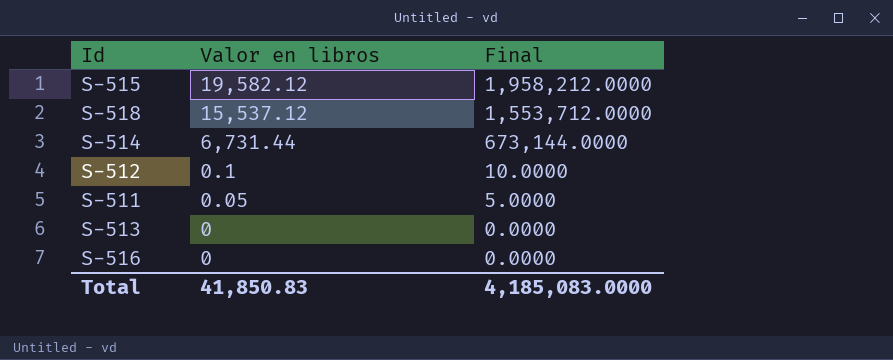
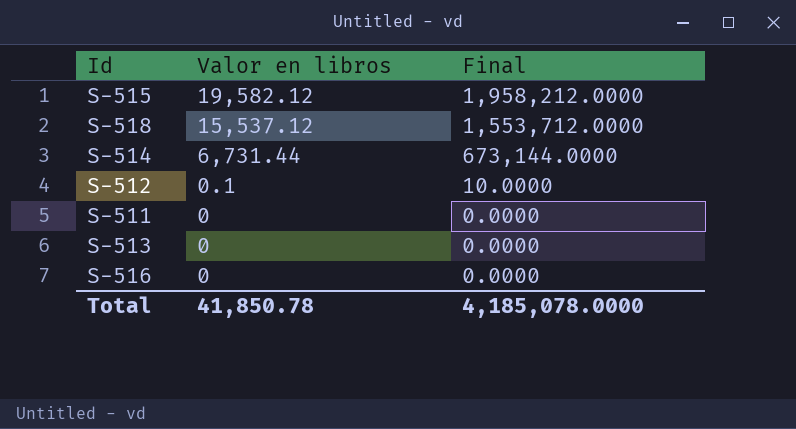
S-511 | Valor en libros: 0.05 -> 0
S-511 | Final: 5.0000 -> 0.0000
Total | Valor en libros: 41,850.83 -> 41,850.78
Total | Final: 4,185,083.0000 -> 4,185,078.0000

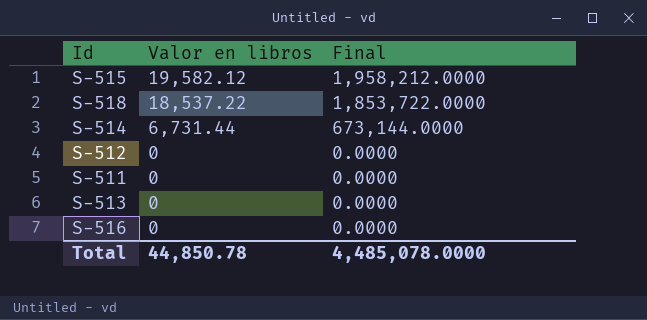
S-518 | Valor en libros: 15,537.12 -> 18,537.22
S-518 | Final: 1,553,712.0000 -> 1,853,722.0000
S-512 | Valor en libros: 0.1 -> 0
S-512 | Final: 10.0000 -> 0.0000
Total | Valor en libros: 41,850.78 -> 44,850.78
Total | Final: 4,185,078.0000 -> 4,485,078.0000

